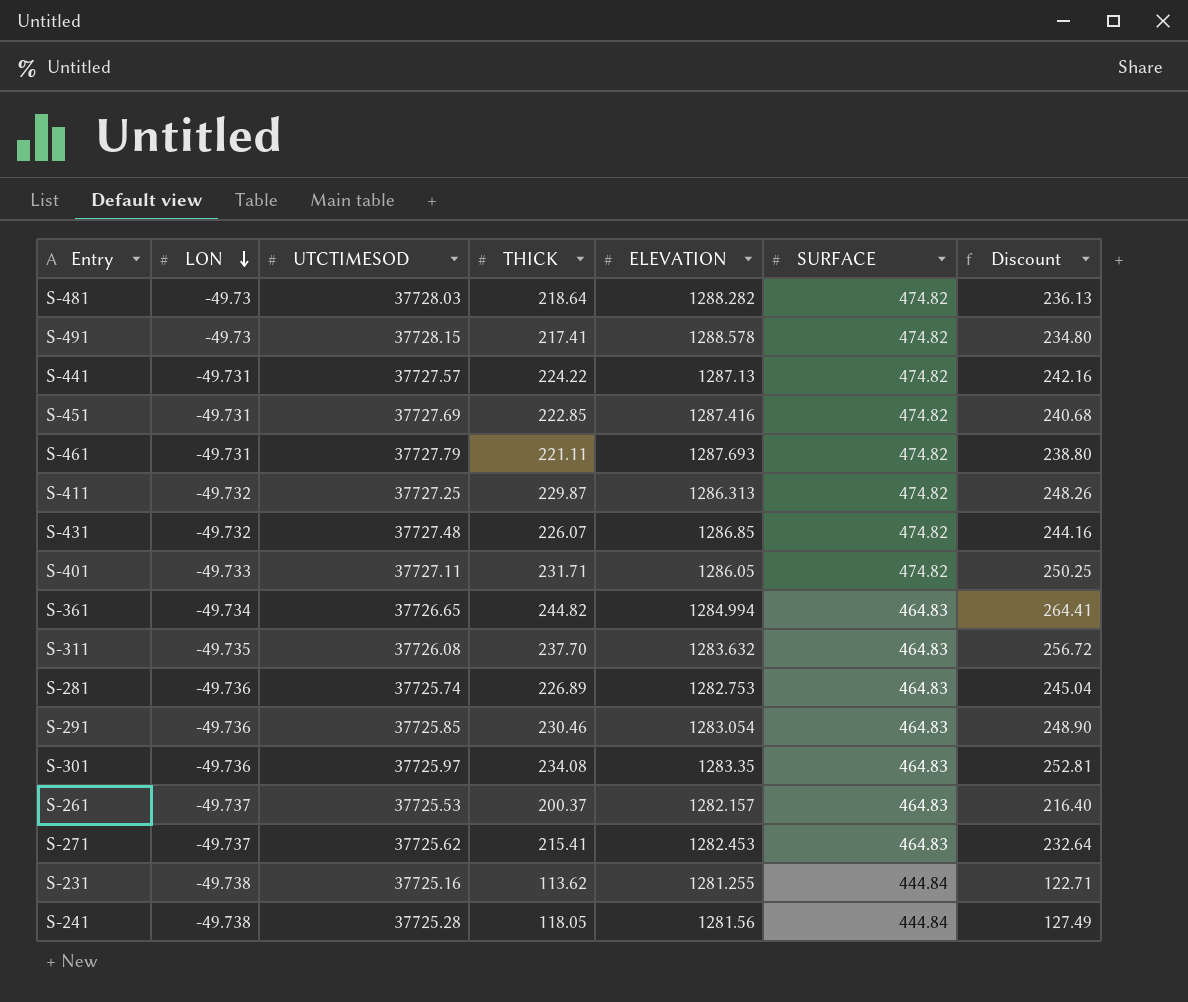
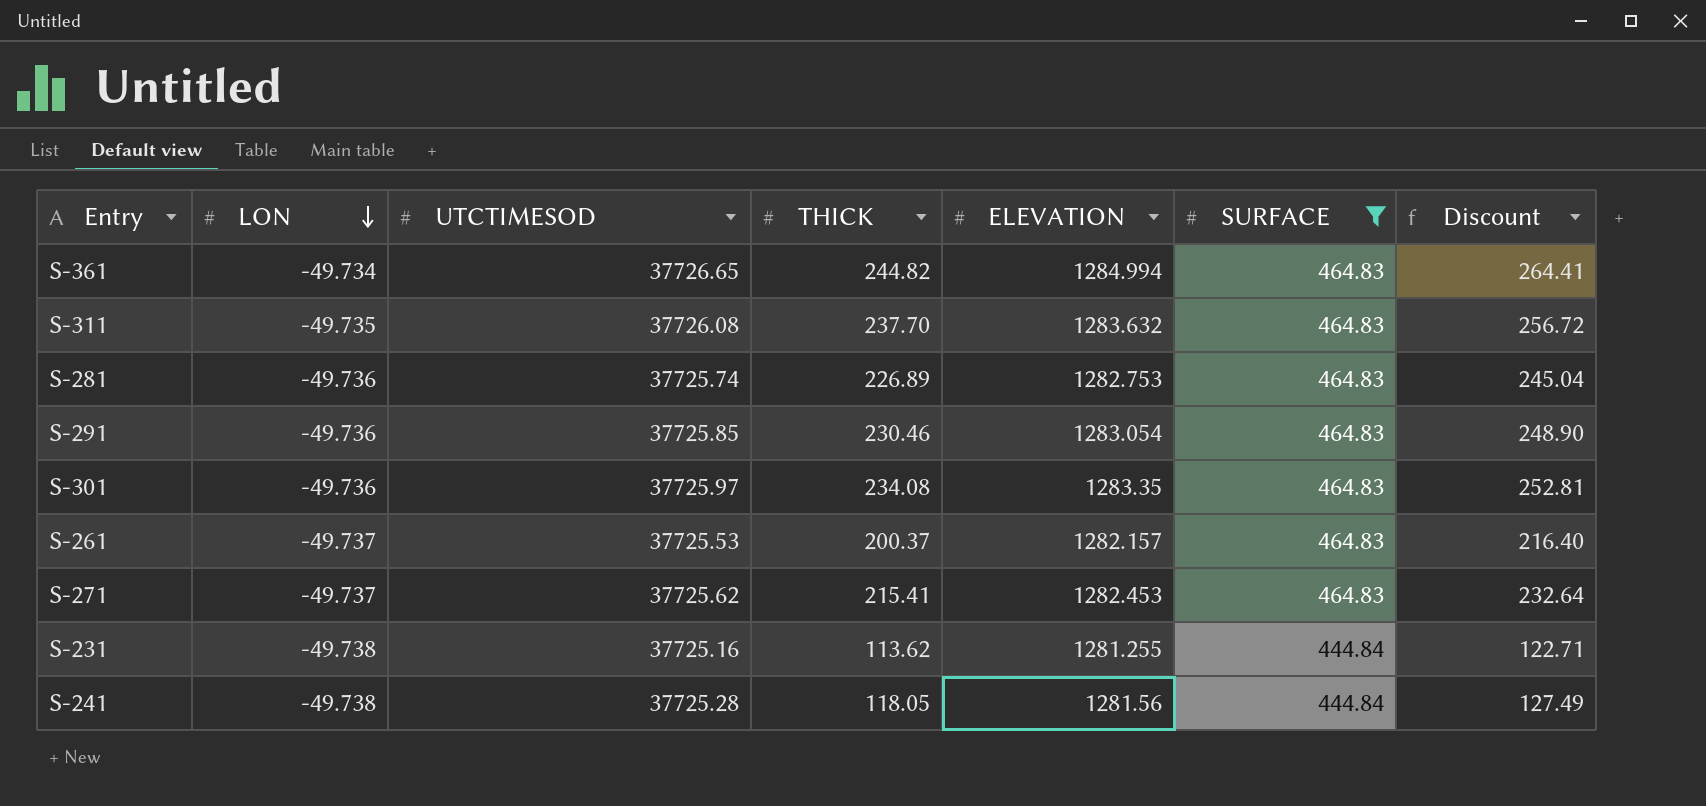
filter: none -> SURFACE != 474.82

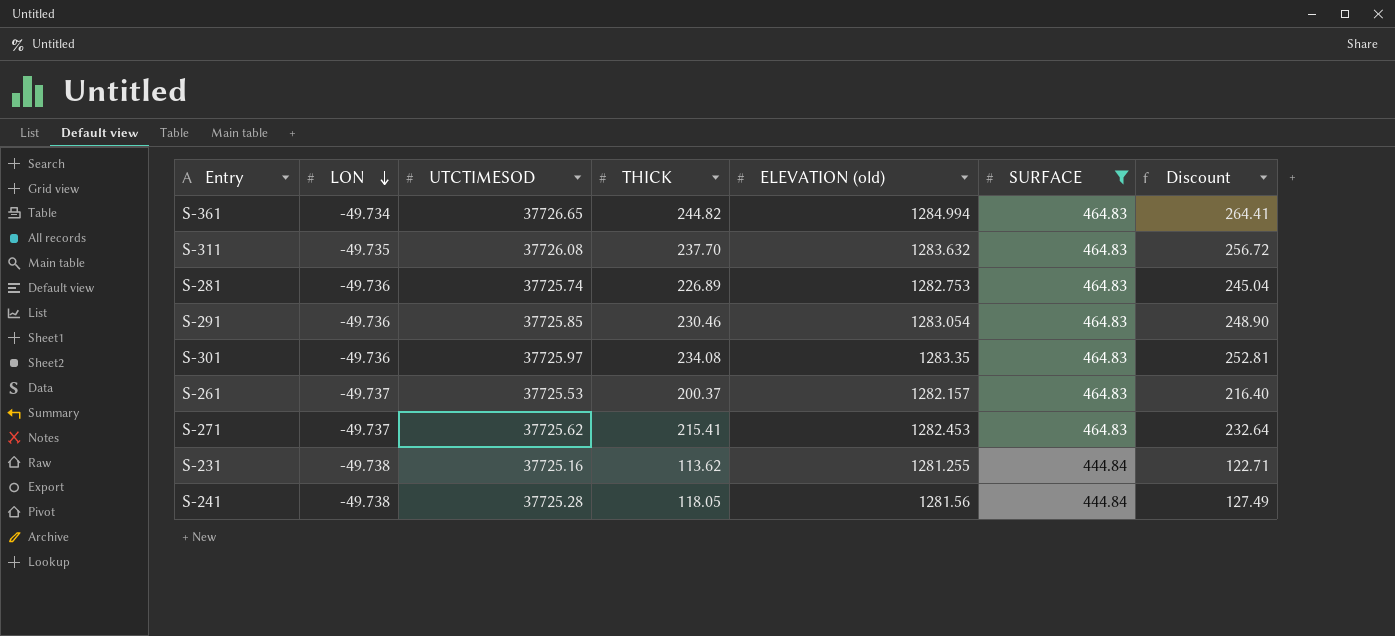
column name: ELEVATION -> ELEVATION (old)

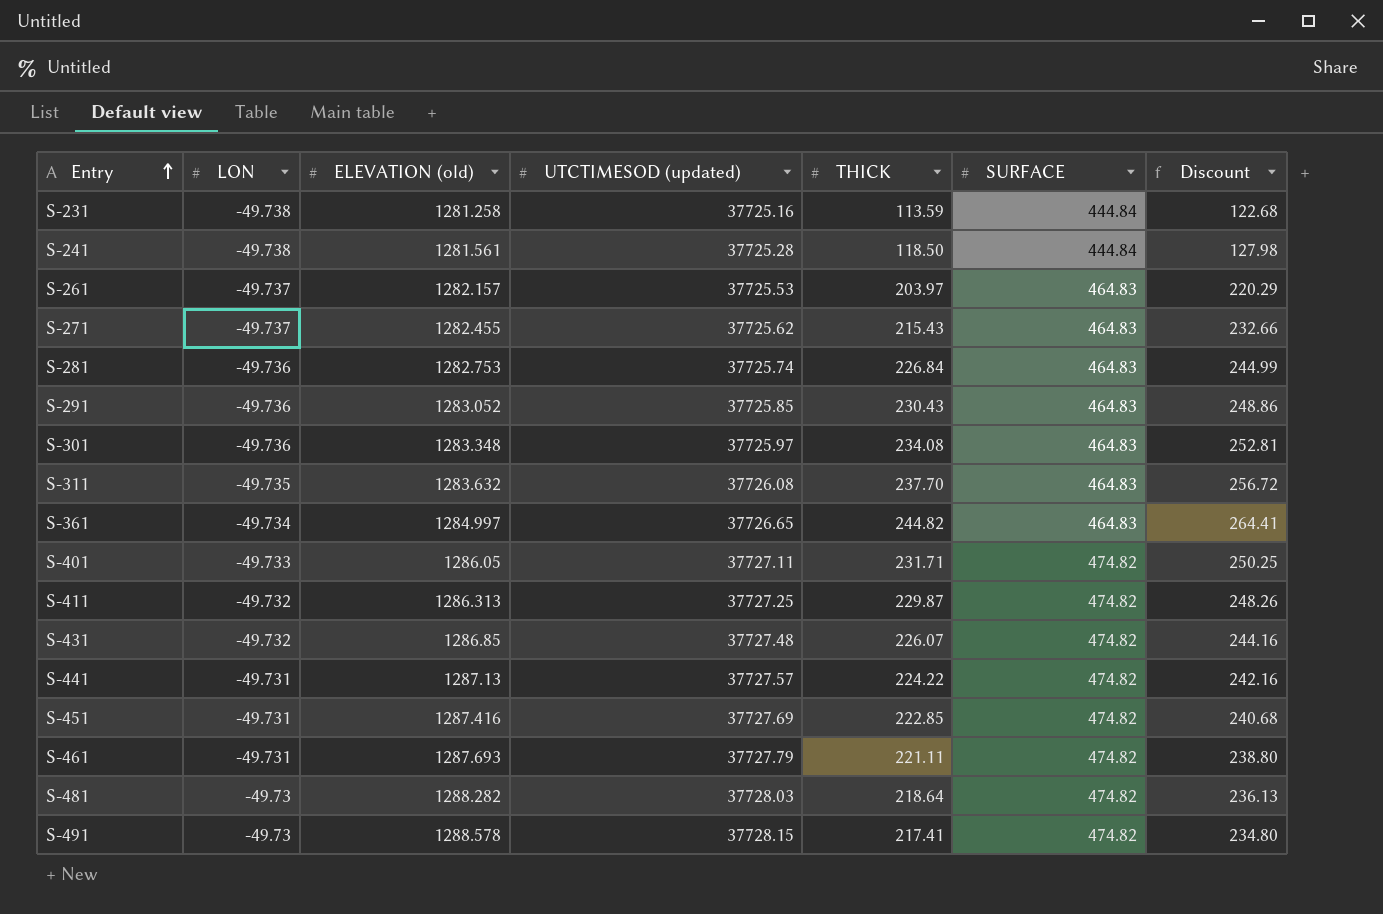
filter: SURFACE != 474.82 -> none
row order: LON descending -> Entry ascending
column ELEVATION (old) | position: 5 -> 3
column name: UTCTIMESOD -> UTCTIMESOD (updated)
S-231 | ELEVATION (old): 1281.255 -> 1281.258
S-231 | THICK: 113.62 -> 113.59
S-231 | Discount: 122.71 -> 122.68
S-241 | ELEVATION (old): 1281.56 -> 1281.561
S-241 | THICK: 118.05 -> 118.50
S-241 | Discount: 127.49 -> 127.98
S-261 | THICK: 200.37 -> 203.97
S-261 | Discount: 216.40 -> 220.29
S-271 | ELEVATION (old): 1282.453 -> 1282.455
S-271 | THICK: 215.41 -> 215.43
S-271 | Discount: 232.64 -> 232.66
S-281 | THICK: 226.89 -> 226.84
S-281 | Discount: 245.04 -> 244.99
S-291 | ELEVATION (old): 1283.054 -> 1283.052
S-291 | THICK: 230.46 -> 230.43
S-291 | Discount: 248.90 -> 248.86
S-301 | ELEVATION (old): 1283.35 -> 1283.348
S-361 | ELEVATION (old): 1284.994 -> 1284.997

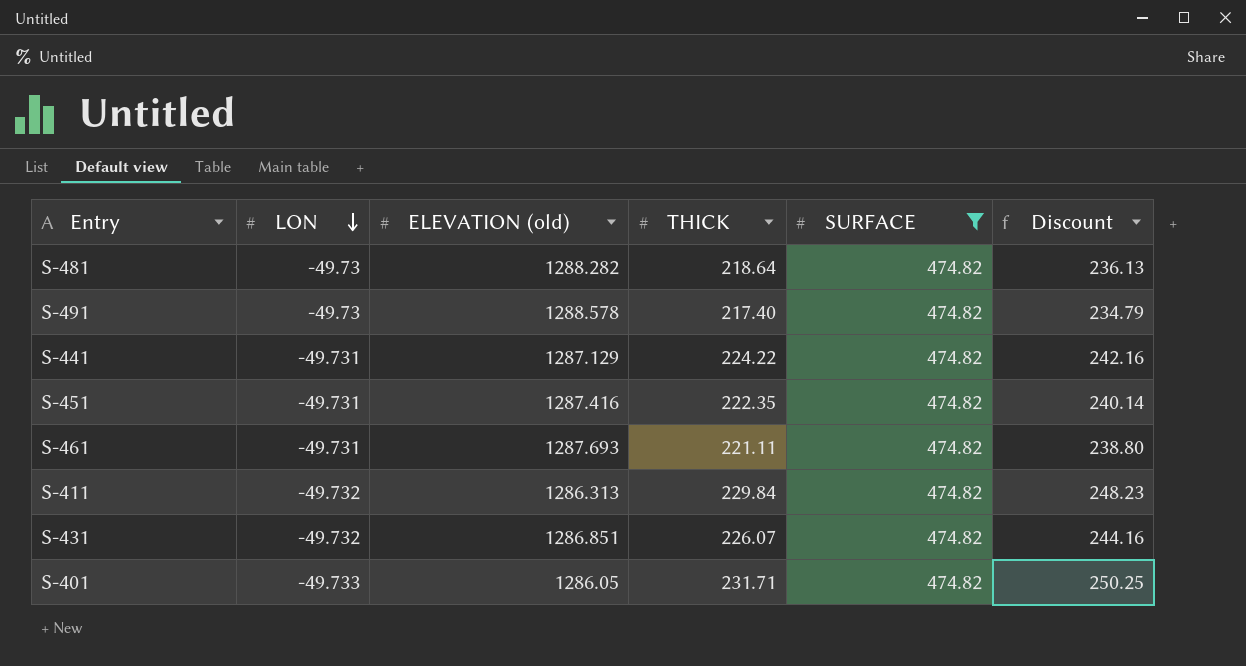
filter: none -> SURFACE = 474.82
row order: Entry ascending -> LON descending
column UTCTIMESOD (updated) | position: 4 -> none
S-491 | THICK: 217.41 -> 217.40
S-491 | Discount: 234.80 -> 234.79
S-441 | ELEVATION (old): 1287.13 -> 1287.129
S-451 | THICK: 222.85 -> 222.35
S-451 | Discount: 240.68 -> 240.14
S-411 | THICK: 229.87 -> 229.84
S-411 | Discount: 248.26 -> 248.23
S-431 | ELEVATION (old): 1286.85 -> 1286.851

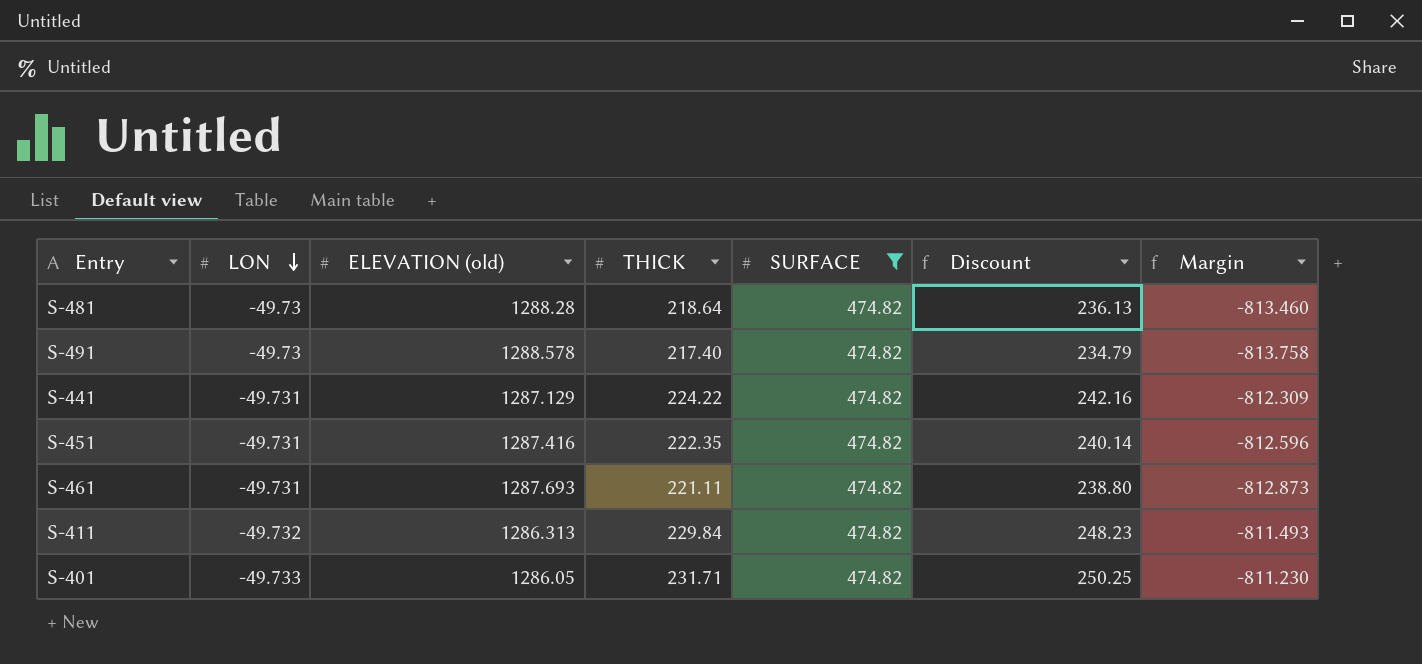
column Margin | formula: none -> [SURFACE] - [ELEVATION (old)]
row S-431: -49.732 | 1286.851 | 226.07 | 474.82 | 244.16 -> none
S-481 | ELEVATION (old): 1288.282 -> 1288.28

